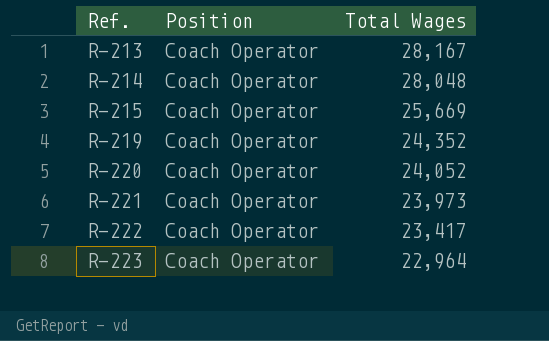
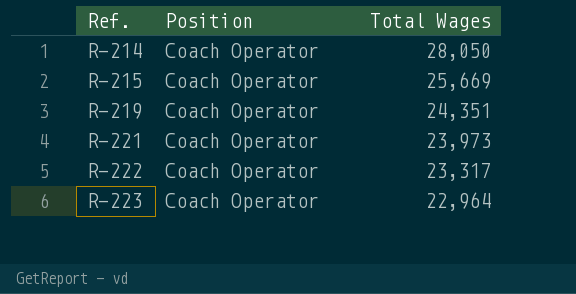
row R-213: Coach Operator | 28,167 -> none
row R-220: Coach Operator | 24,052 -> none
R-214 | Total Wages: 28,048 -> 28,050
R-219 | Total Wages: 24,352 -> 24,351
R-222 | Total Wages: 23,417 -> 23,317

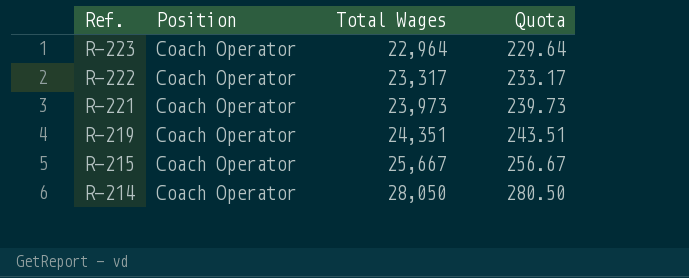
row order: Ref. ascending -> Ref. descending
column Quota | formula: none -> [Total Wages] * 0.01
R-215 | Total Wages: 25,669 -> 25,667

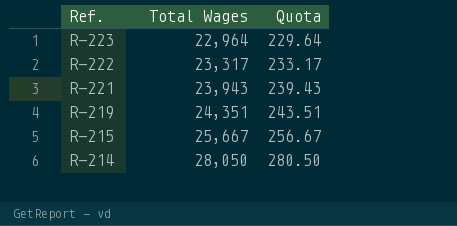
column Position | position: 2 -> none
R-221 | Total Wages: 23,973 -> 23,943
R-221 | Quota: 239.73 -> 239.43

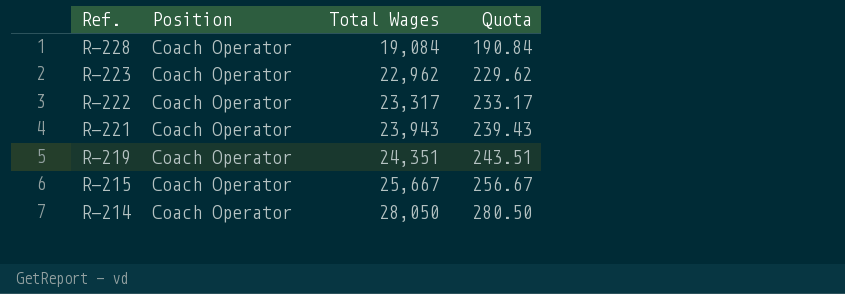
column Position | position: none -> 2
row R-228: none -> Coach Operator | 19,084 | 190.84
R-223 | Total Wages: 22,964 -> 22,962
R-223 | Quota: 229.64 -> 229.62

